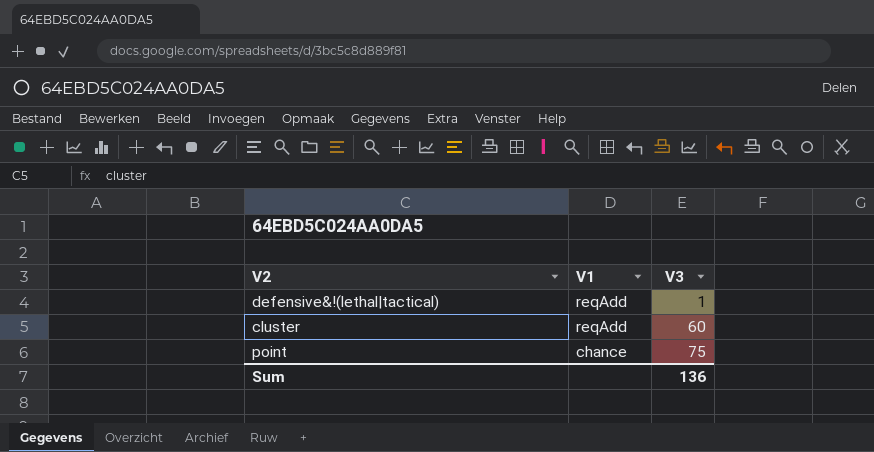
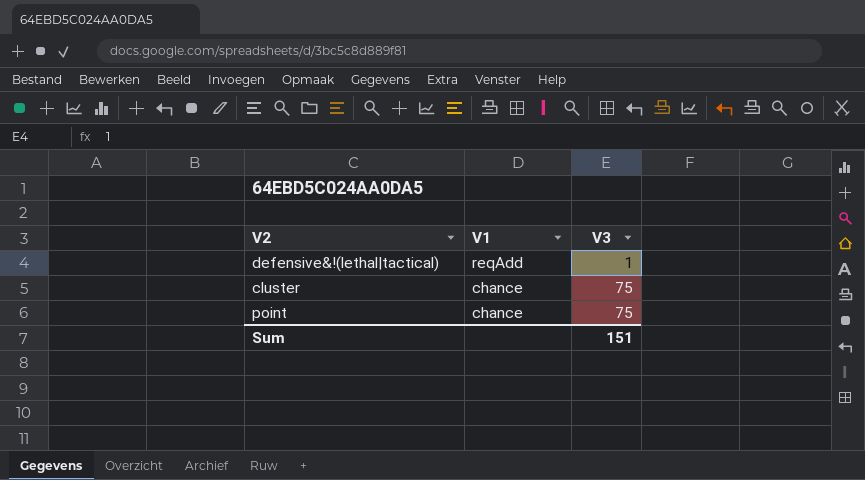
cluster | V1: reqAdd -> chance
cluster | V3: 60 -> 75
Sum | V3: 136 -> 151

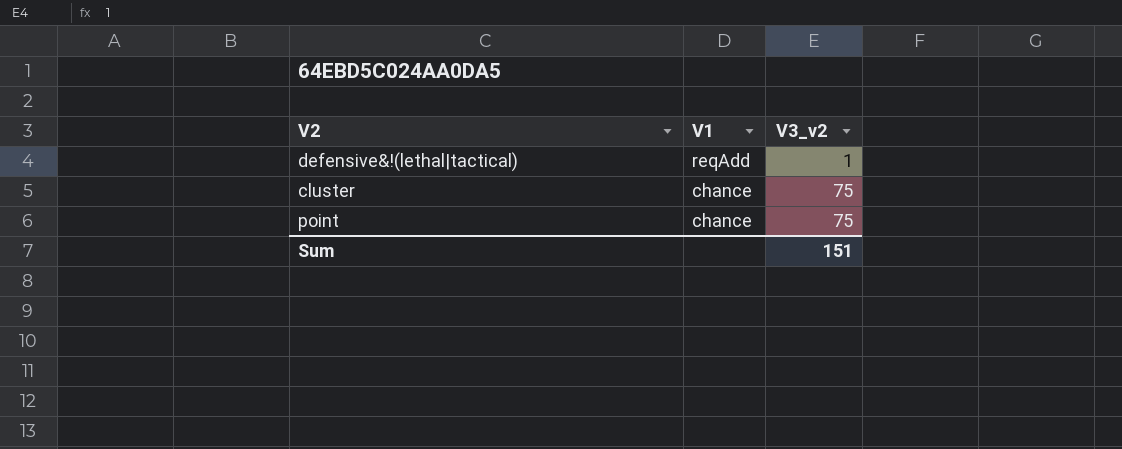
column name: V3 -> V3_v2

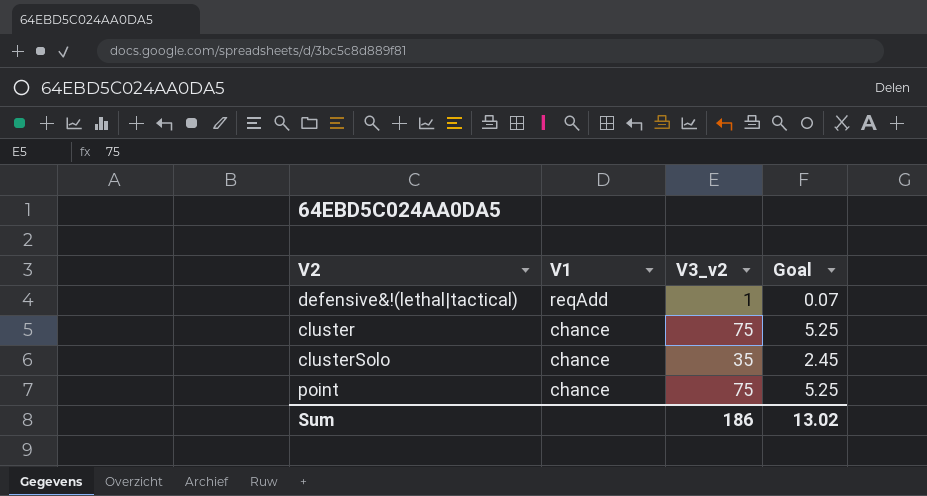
column Goal | formula: none -> [V3_v2] * 0.07
row clusterSolo: none -> chance | 35 | 2.45
Sum | V3_v2: 151 -> 186

